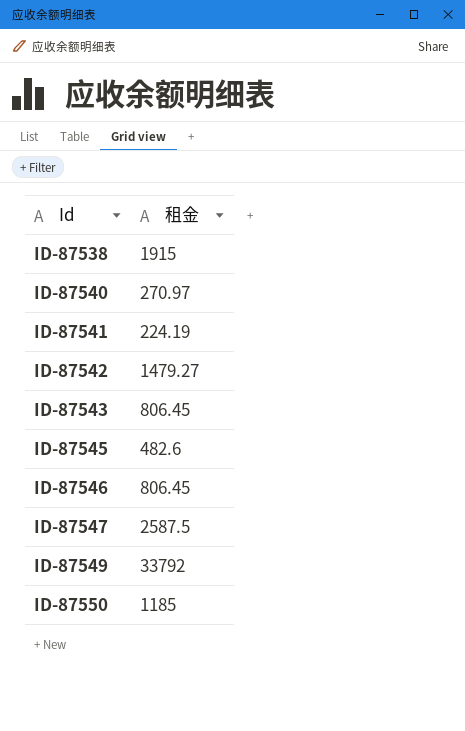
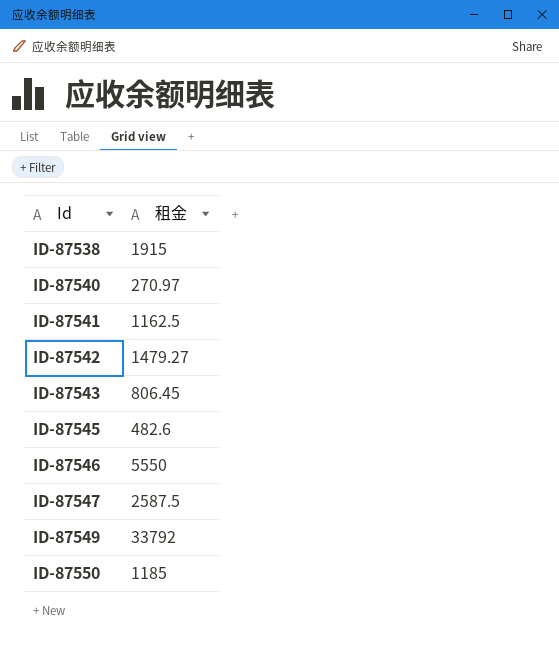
ID-87541 | 租金: 224.19 -> 1162.5
ID-87546 | 租金: 806.45 -> 5550

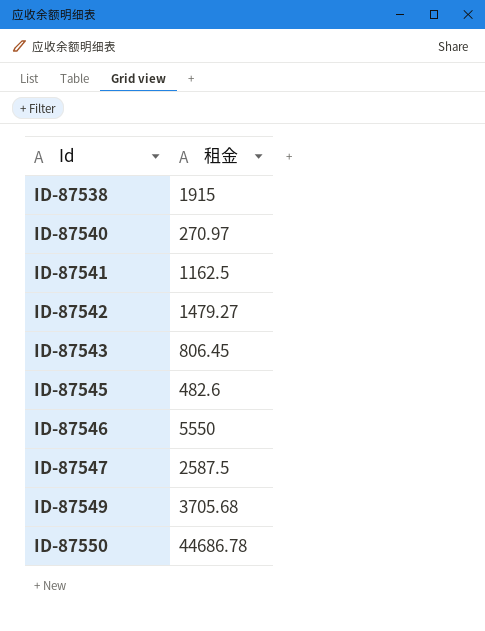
ID-87549 | 租金: 33792 -> 3705.68
ID-87550 | 租金: 1185 -> 44686.78

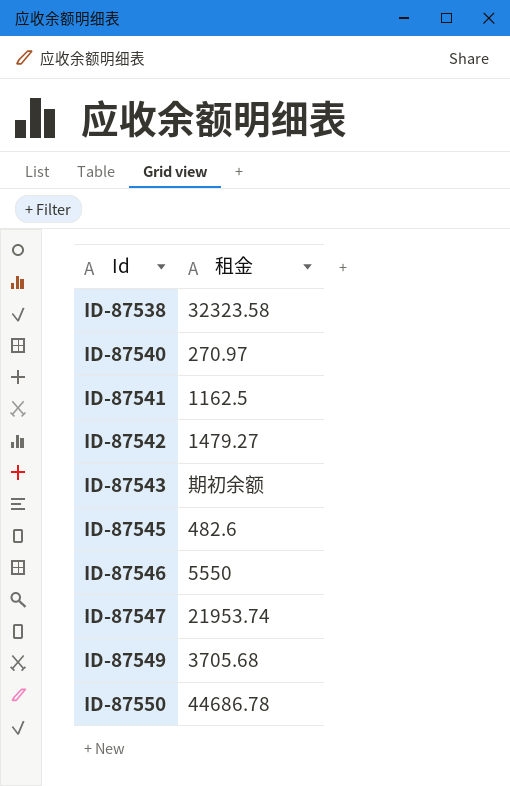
ID-87538 | 租金: 1915 -> 32323.58
ID-87543 | 租金: 806.45 -> 期初余额
ID-87547 | 租金: 2587.5 -> 21953.74

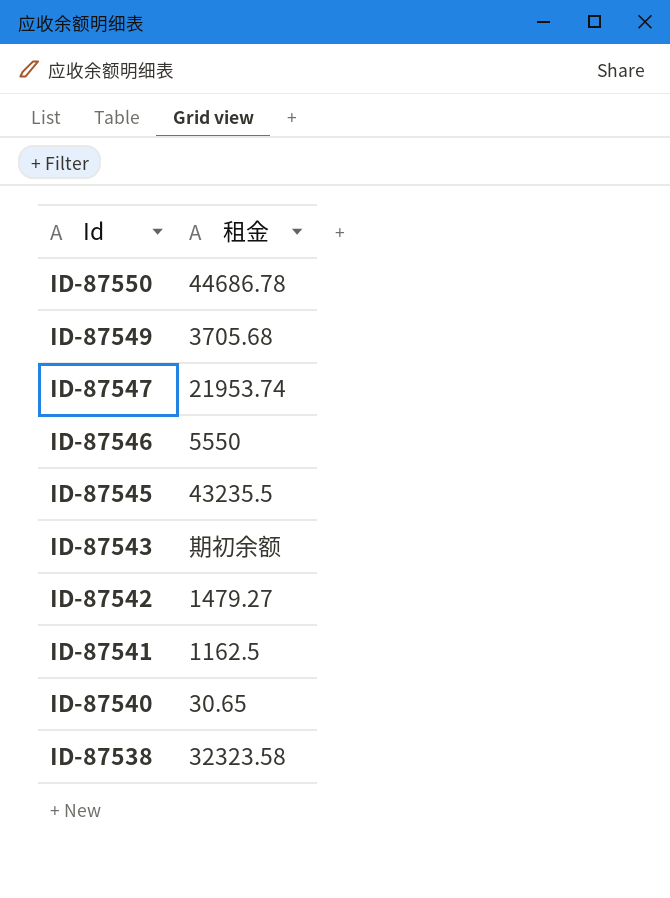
row order: Id ascending -> Id descending
ID-87545 | 租金: 482.6 -> 43235.5
ID-87540 | 租金: 270.97 -> 30.65

